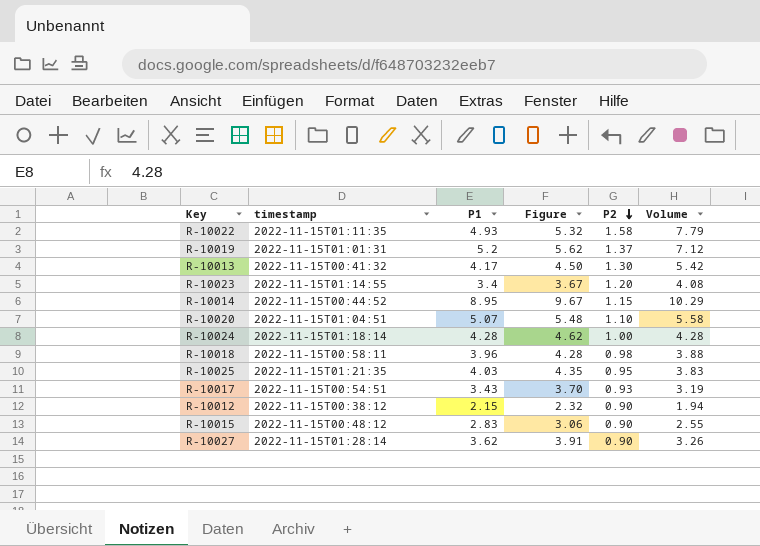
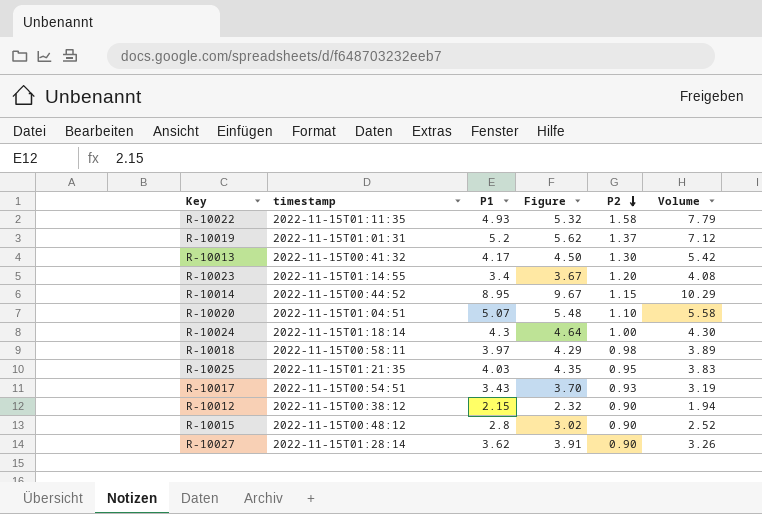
R-10024 | P1: 4.28 -> 4.3
R-10024 | Figure: 4.62 -> 4.64
R-10024 | Volume: 4.28 -> 4.30
R-10018 | P1: 3.96 -> 3.97
R-10018 | Figure: 4.28 -> 4.29
R-10018 | Volume: 3.88 -> 3.89
R-10015 | P1: 2.83 -> 2.8
R-10015 | Figure: 3.06 -> 3.02
R-10015 | Volume: 2.55 -> 2.52

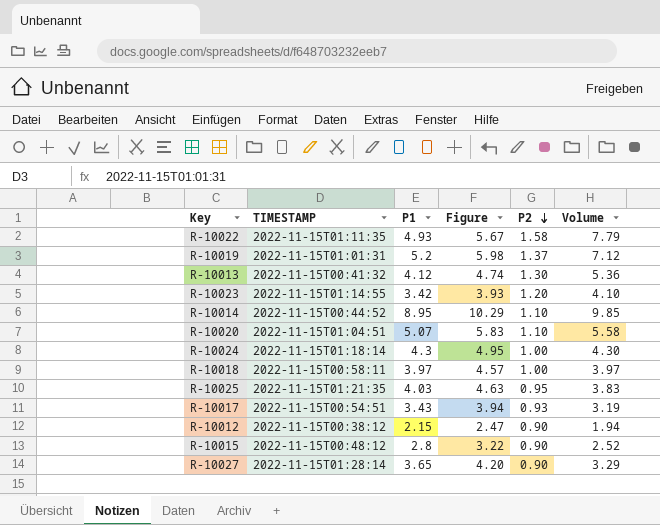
column name: timestamp -> TIMESTAMP
column Figure | formula: [P1] * 1.08 -> [P1] * 1.15
R-10013 | P1: 4.17 -> 4.12
R-10013 | Volume: 5.42 -> 5.36
R-10023 | P1: 3.4 -> 3.42
R-10023 | Volume: 4.08 -> 4.10
R-10014 | P2: 1.15 -> 1.10
R-10014 | Volume: 10.29 -> 9.85
R-10018 | P2: 0.98 -> 1.00
R-10018 | Volume: 3.89 -> 3.97
R-10027 | P1: 3.62 -> 3.65
R-10027 | Volume: 3.26 -> 3.29

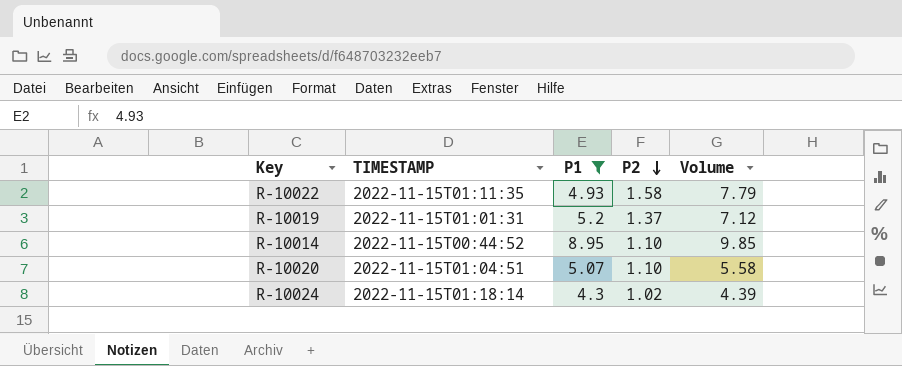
filter: none -> P1 >= 4.3
column Figure | formula: [P1] * 1.15 -> none
R-10024 | P2: 1.00 -> 1.02
R-10024 | Volume: 4.30 -> 4.39

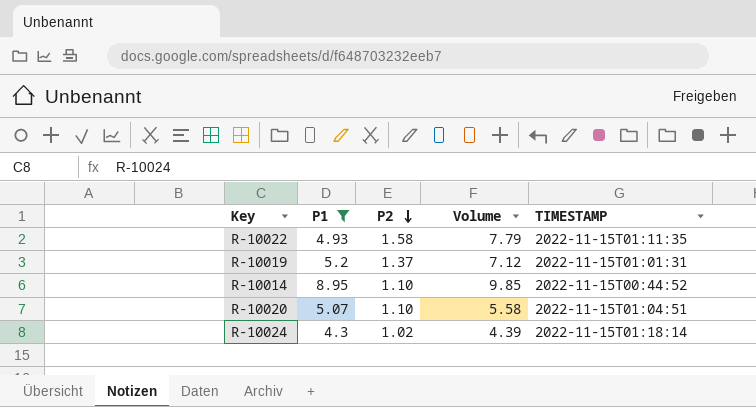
column TIMESTAMP | position: 2 -> 5

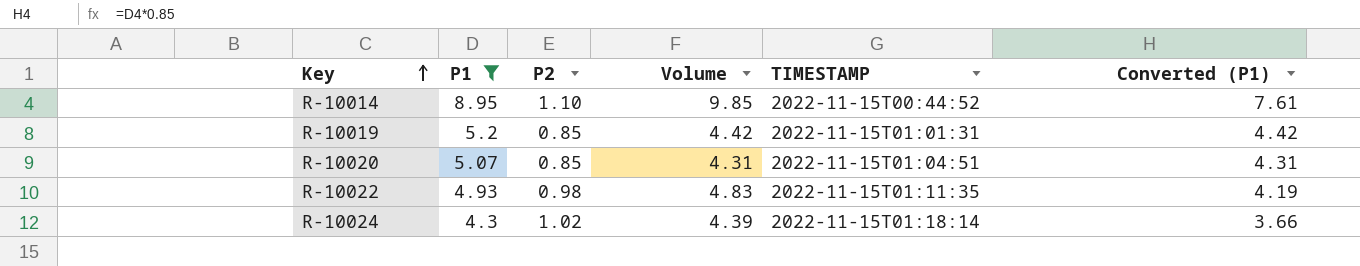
row order: P2 descending -> Key ascending
column Converted (P1) | formula: none -> [P1] * 0.85
R-10019 | P2: 1.37 -> 0.85
R-10019 | Volume: 7.12 -> 4.42
R-10020 | P2: 1.10 -> 0.85
R-10020 | Volume: 5.58 -> 4.31
R-10022 | P2: 1.58 -> 0.98
R-10022 | Volume: 7.79 -> 4.83

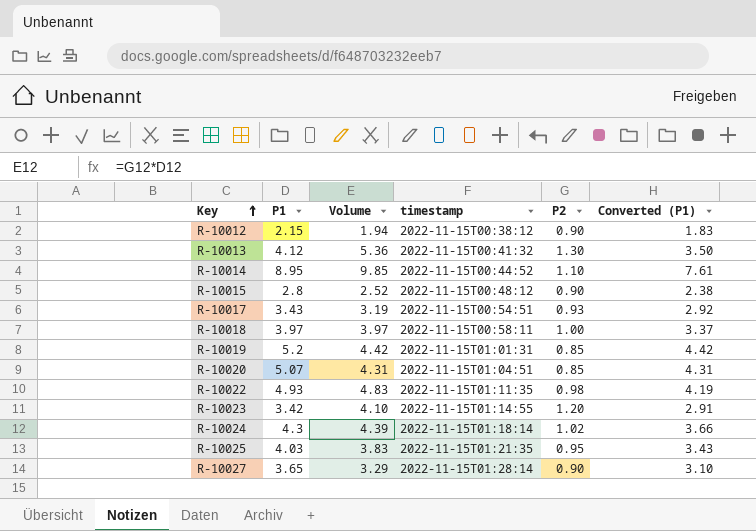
filter: P1 >= 4.3 -> none
column name: TIMESTAMP -> timestamp
column P2 | position: 3 -> 5

